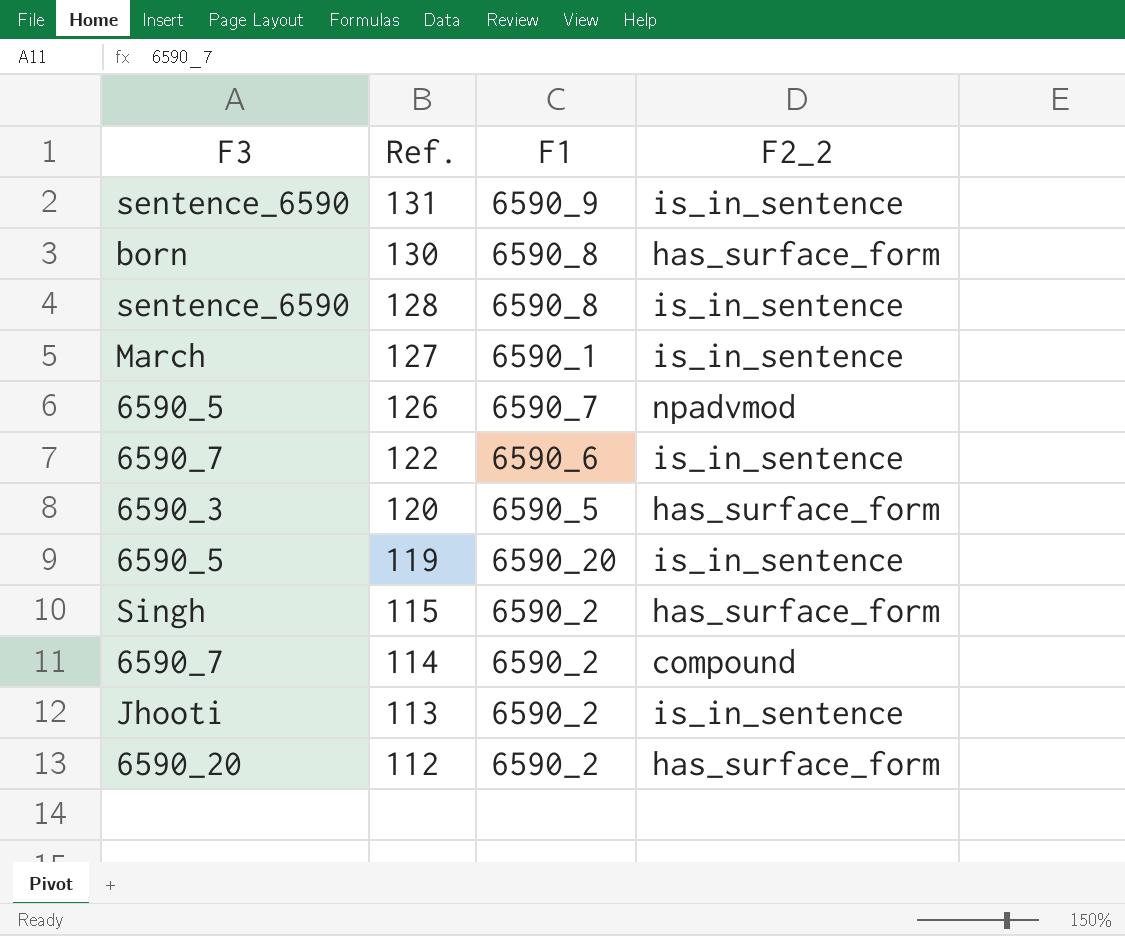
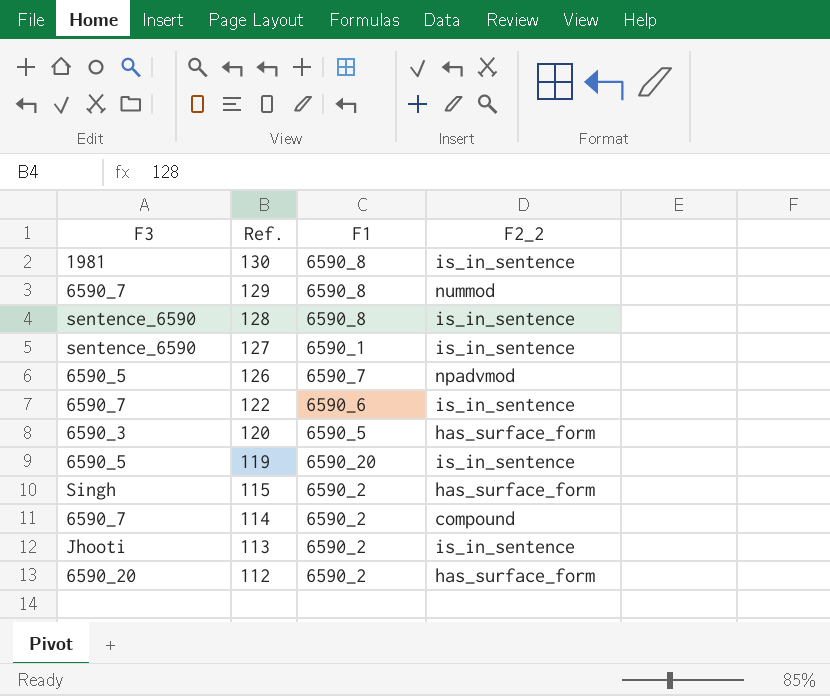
row 131: sentence_6590 | 6590_9 | is_in_sentence -> none
130 | F3: born -> 1981
130 | F2_2: has_surface_form -> is_in_sentence
row 129: none -> 6590_7 | 6590_8 | nummod
127 | F3: March -> sentence_6590

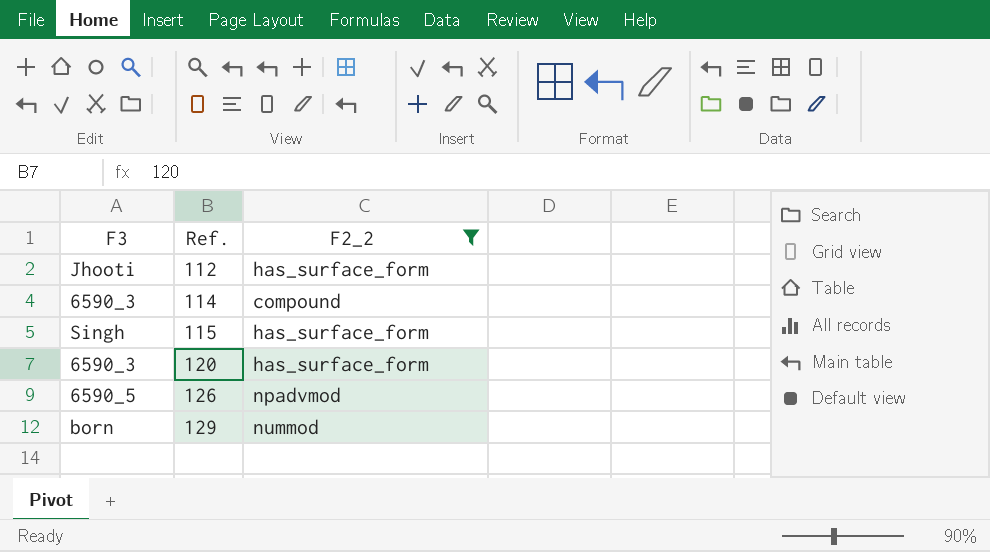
filter: none -> F2_2 != is_in_sentence
row order: Ref. descending -> Ref. ascending
column F1 | position: 3 -> none
112 | F3: 6590_20 -> Jhooti
114 | F3: 6590_7 -> 6590_3
129 | F3: 6590_7 -> born

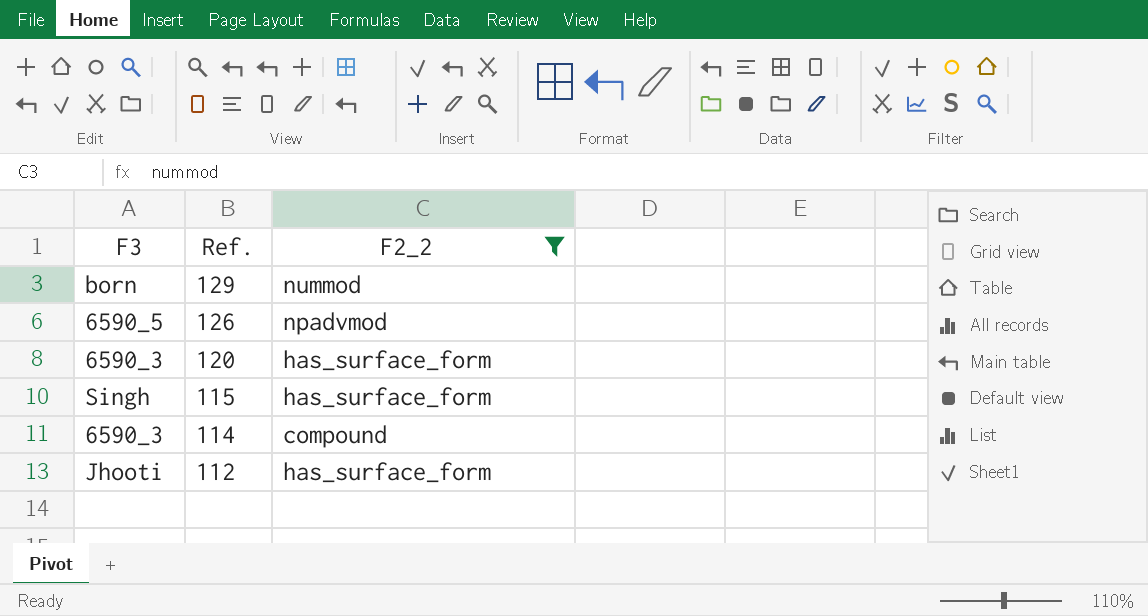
row order: Ref. ascending -> Ref. descending

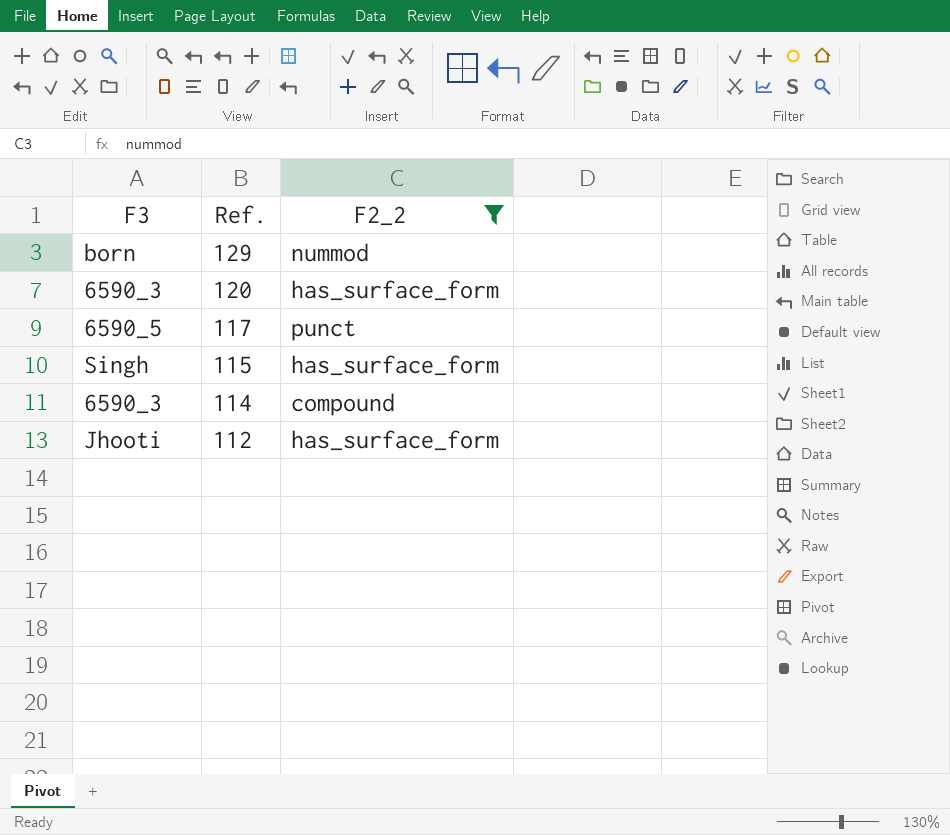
row 126: 6590_5 | npadvmod -> none
row 117: none -> 6590_5 | punct

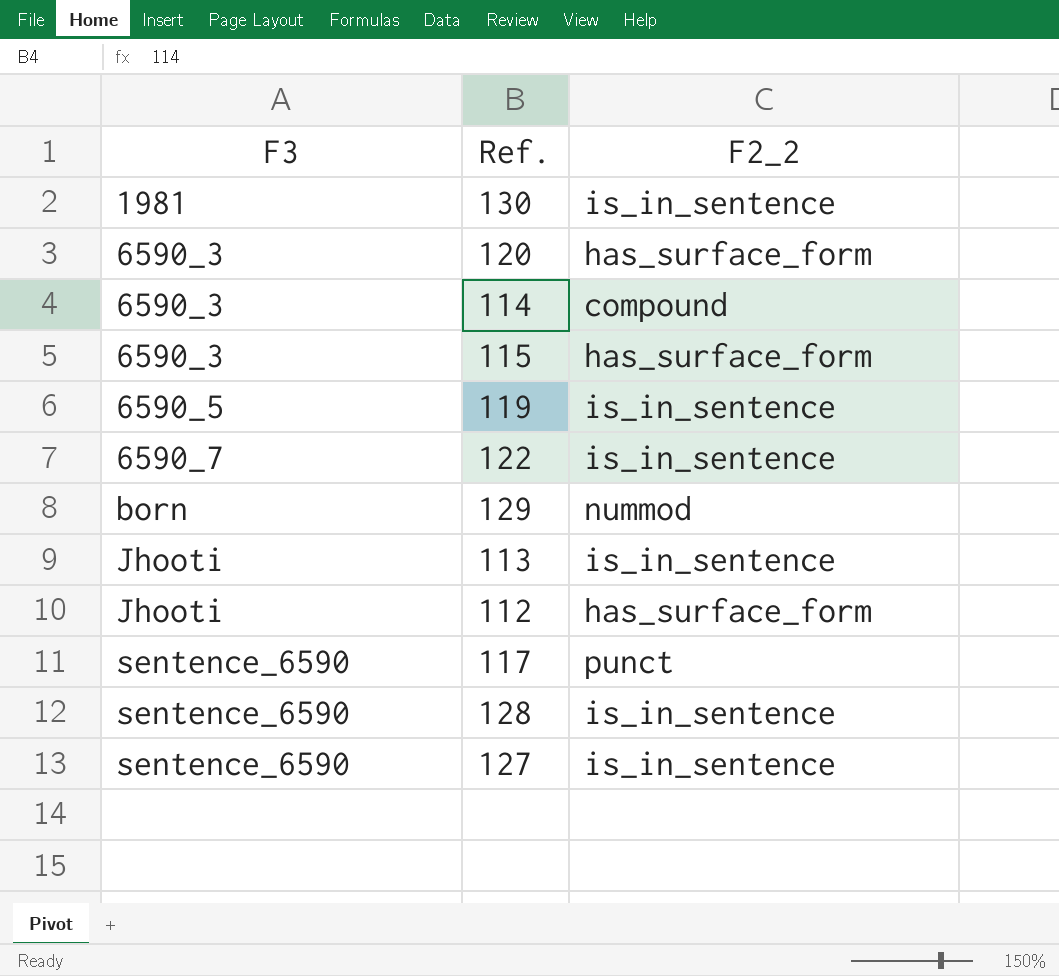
filter: F2_2 != is_in_sentence -> none
row order: Ref. descending -> F3 ascending
115 | F3: Singh -> 6590_3
117 | F3: 6590_5 -> sentence_6590

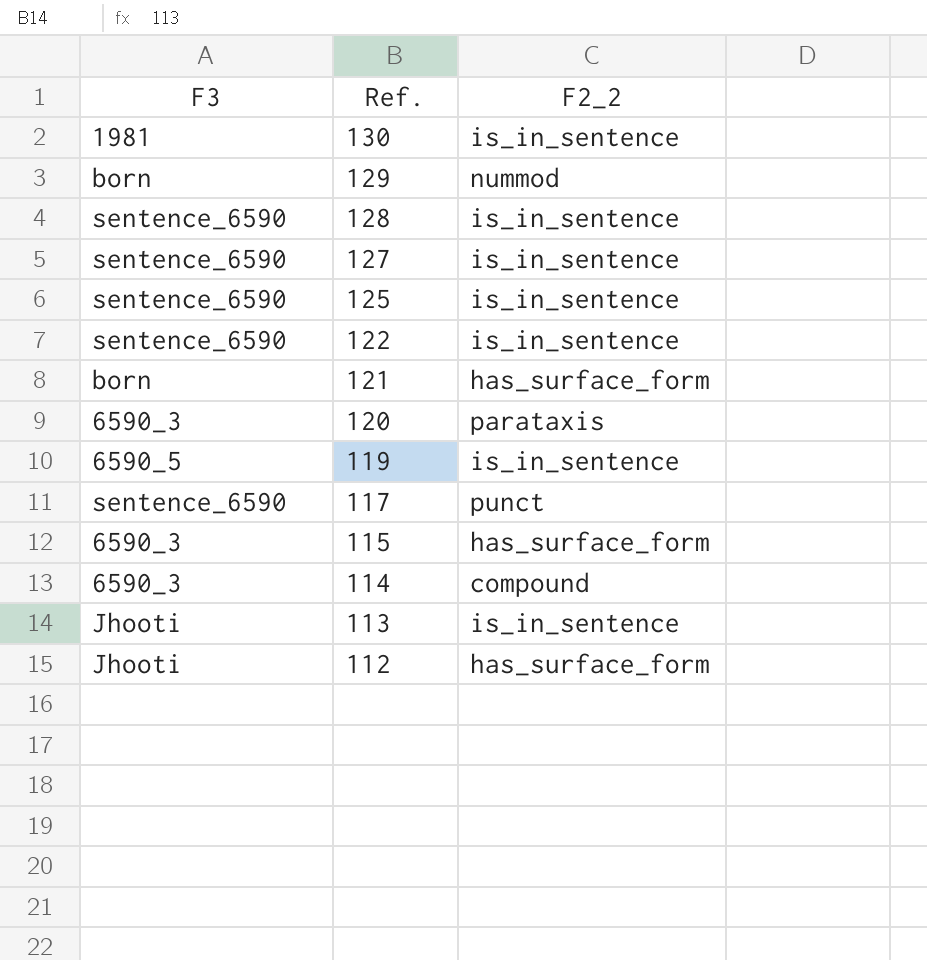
row order: F3 ascending -> Ref. descending
row 125: none -> sentence_6590 | is_in_sentence
122 | F3: 6590_7 -> sentence_6590
row 121: none -> born | has_surface_form
120 | F2_2: has_surface_form -> parataxis

